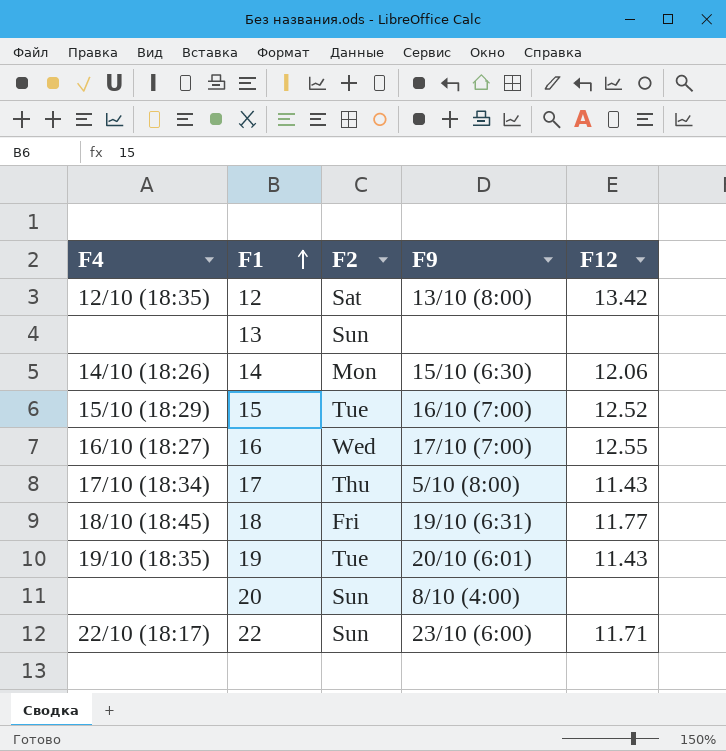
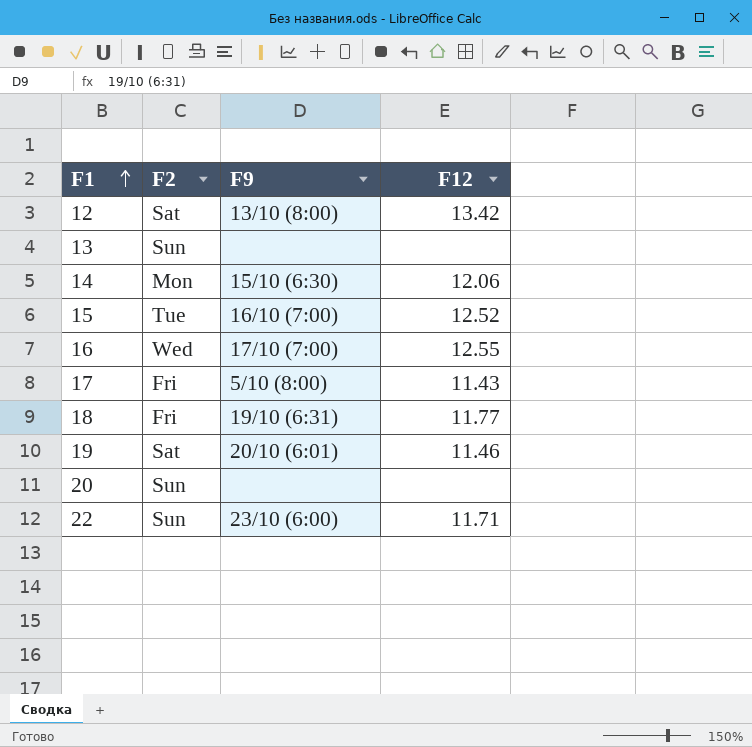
column F4 | position: 1 -> none
17 | F2: Thu -> Fri
19 | F2: Tue -> Sat
19 | F12: 11.43 -> 11.46
20 | F9: 8/10 (4:00) -> none

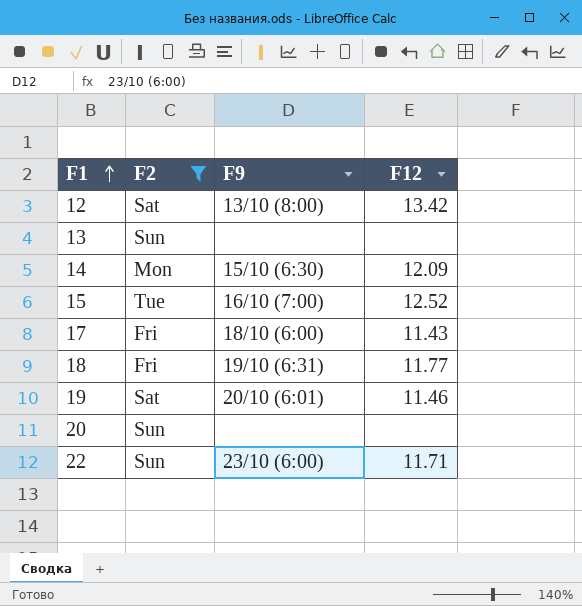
filter: none -> F2 != Wed
14 | F12: 12.06 -> 12.09
17 | F9: 5/10 (8:00) -> 18/10 (6:00)

